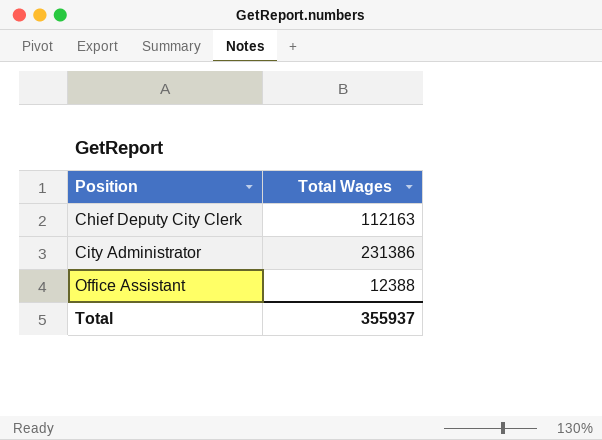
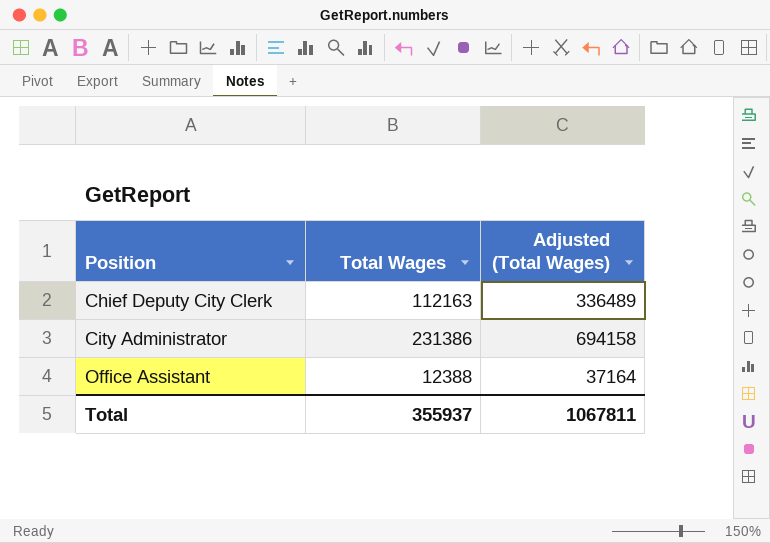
column Adjusted (Total Wages) | formula: none -> [Total Wages] * 3

